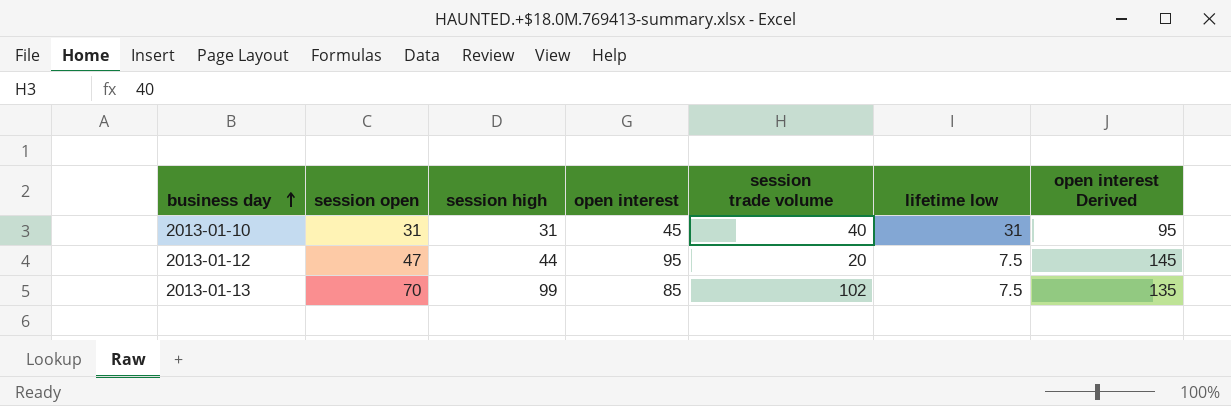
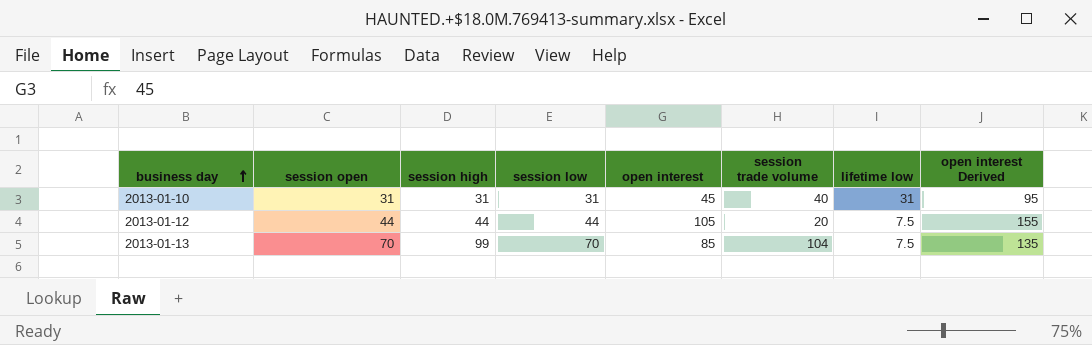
column session low | position: none -> 4
2013-01-12 | session open: 47 -> 44
2013-01-12 | open interest: 95 -> 105
2013-01-12 | open interest Derived: 145 -> 155
2013-01-13 | session trade volume: 102 -> 104

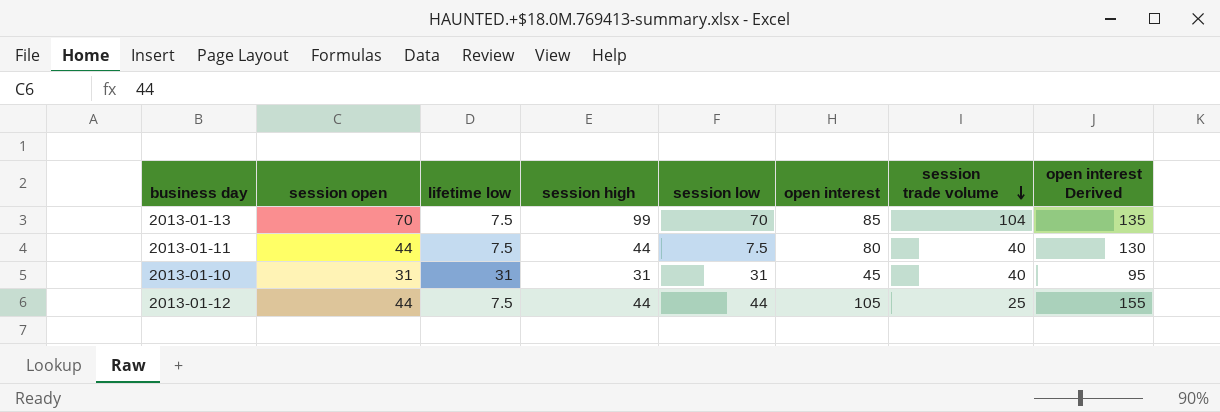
row order: business day ascending -> session trade volume descending
column lifetime low | position: 7 -> 3
row 2013-01-11: none -> 44 | 7.5 | 44 | 7.5 | 80 | 40 | 130
2013-01-12 | session trade volume: 20 -> 25

